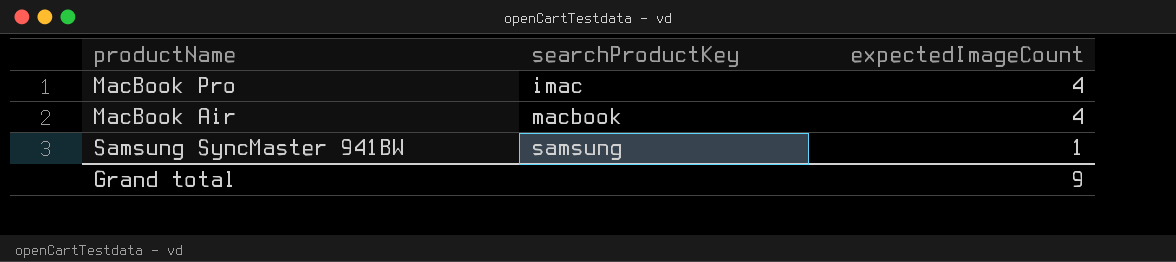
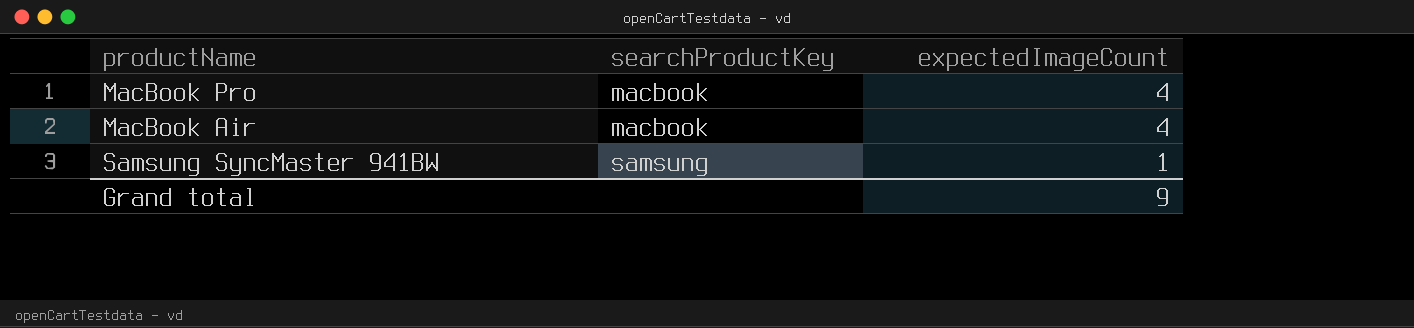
MacBook Pro | searchProductKey: imac -> macbook

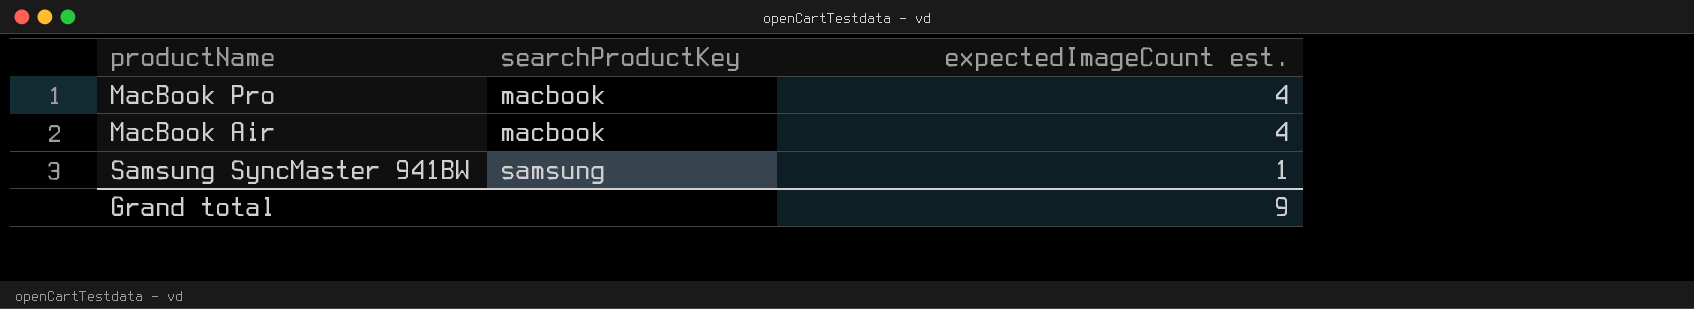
column name: expectedImageCount -> expectedImageCount est.

